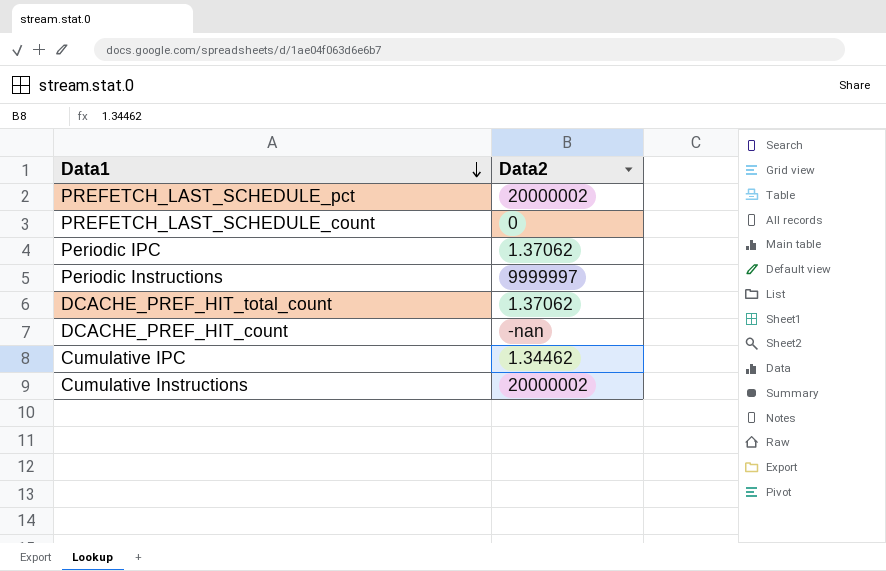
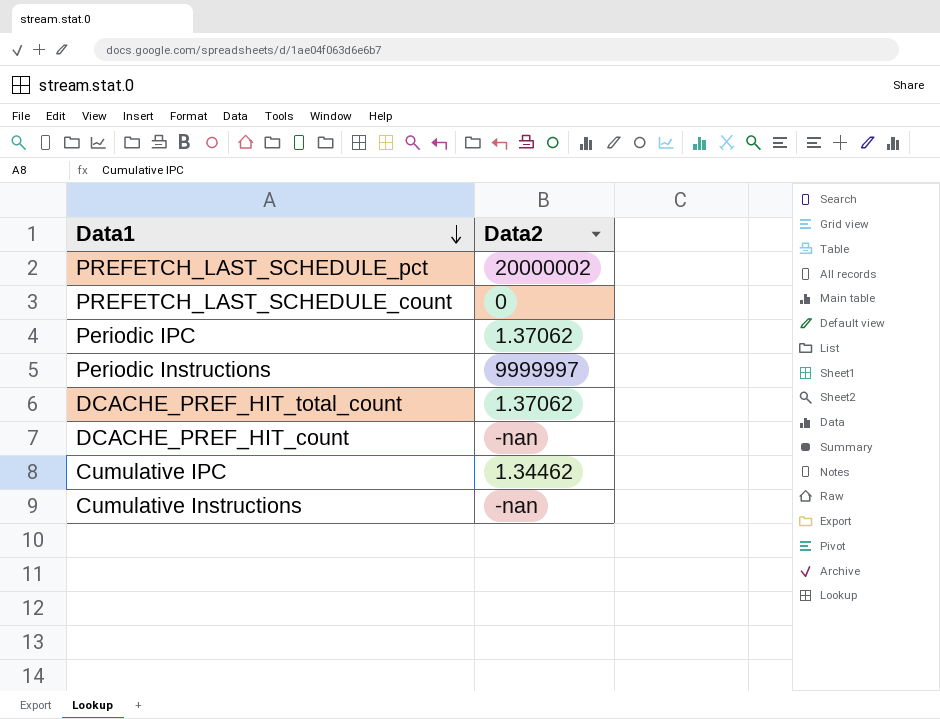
Cumulative Instructions | Data2: 20000002 -> -nan

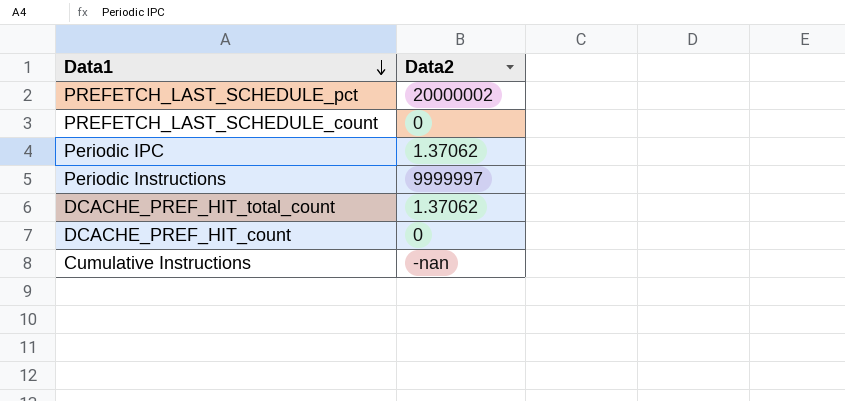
row Cumulative IPC: 1.34462 -> none
DCACHE_PREF_HIT_count | Data2: -nan -> 0

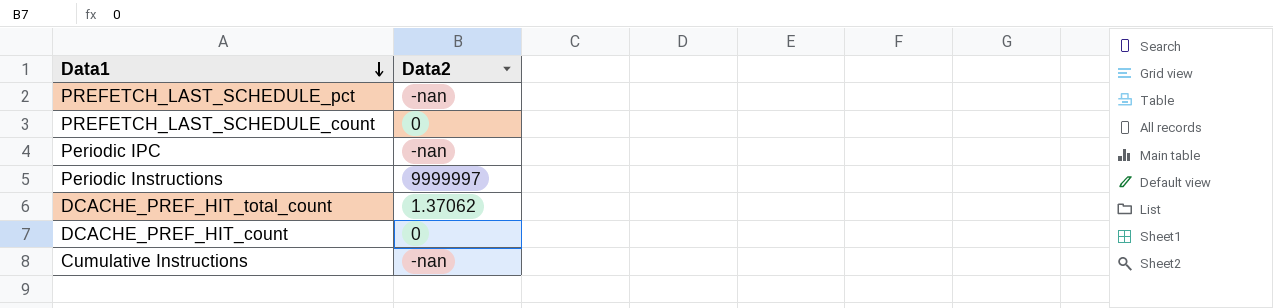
PREFETCH_LAST_SCHEDULE_pct | Data2: 20000002 -> -nan
Periodic IPC | Data2: 1.37062 -> -nan

